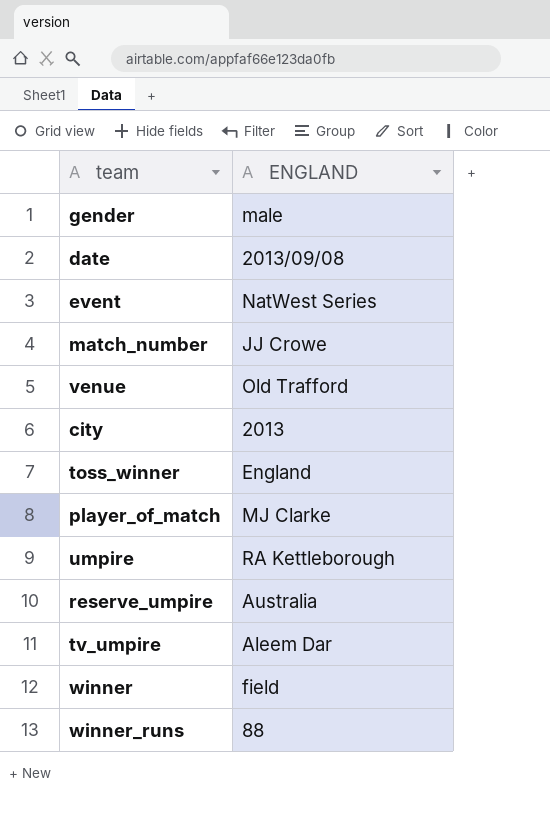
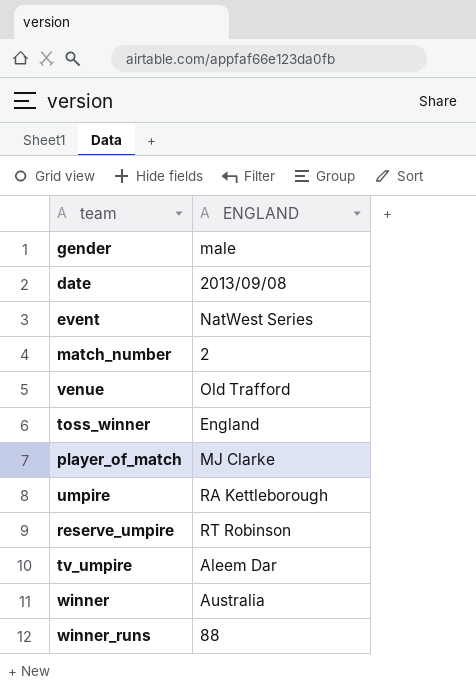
row city: 2013 -> none
match_number | ENGLAND: JJ Crowe -> 2
reserve_umpire | ENGLAND: Australia -> RT Robinson
winner | ENGLAND: field -> Australia

